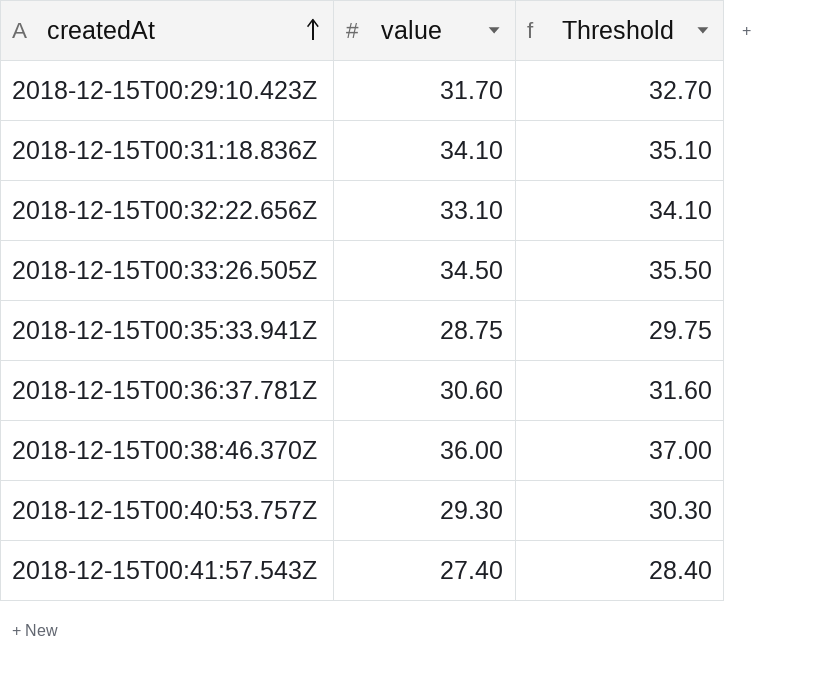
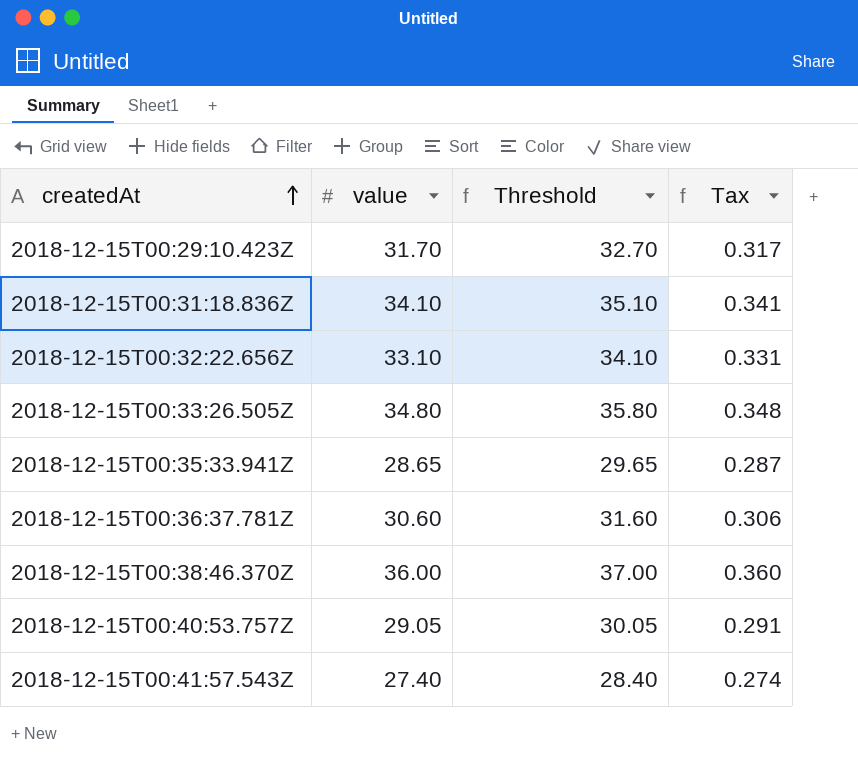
column Tax | formula: none -> [value] * 0.01
2018-12-15T00:33:26.505Z | value: 34.50 -> 34.80
2018-12-15T00:33:26.505Z | Threshold: 35.50 -> 35.80
2018-12-15T00:35:33.941Z | value: 28.75 -> 28.65
2018-12-15T00:35:33.941Z | Threshold: 29.75 -> 29.65
2018-12-15T00:40:53.757Z | value: 29.30 -> 29.05
2018-12-15T00:40:53.757Z | Threshold: 30.30 -> 30.05

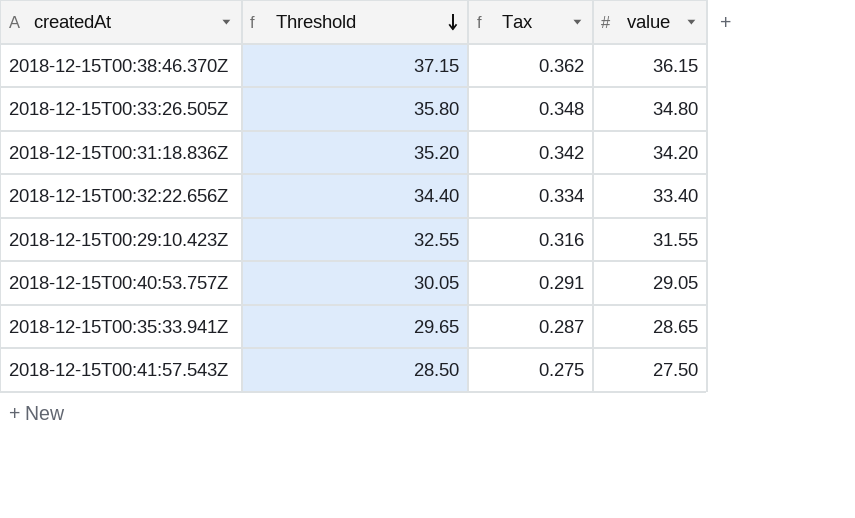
row order: createdAt ascending -> Threshold descending
column value | position: 2 -> 4
row 2018-12-15T00:36:37.781Z: 30.60 | 31.60 | 0.306 -> none
2018-12-15T00:38:46.370Z | Threshold: 37.00 -> 37.15
2018-12-15T00:38:46.370Z | Tax: 0.360 -> 0.362
2018-12-15T00:38:46.370Z | value: 36.00 -> 36.15
2018-12-15T00:31:18.836Z | Threshold: 35.10 -> 35.20
2018-12-15T00:31:18.836Z | Tax: 0.341 -> 0.342
2018-12-15T00:31:18.836Z | value: 34.10 -> 34.20
2018-12-15T00:32:22.656Z | Threshold: 34.10 -> 34.40
2018-12-15T00:32:22.656Z | Tax: 0.331 -> 0.334
2018-12-15T00:32:22.656Z | value: 33.10 -> 33.40
2018-12-15T00:29:10.423Z | Threshold: 32.70 -> 32.55
2018-12-15T00:29:10.423Z | Tax: 0.317 -> 0.316
2018-12-15T00:29:10.423Z | value: 31.70 -> 31.55
2018-12-15T00:41:57.543Z | Threshold: 28.40 -> 28.50
2018-12-15T00:41:57.543Z | Tax: 0.274 -> 0.275
2018-12-15T00:41:57.543Z | value: 27.40 -> 27.50

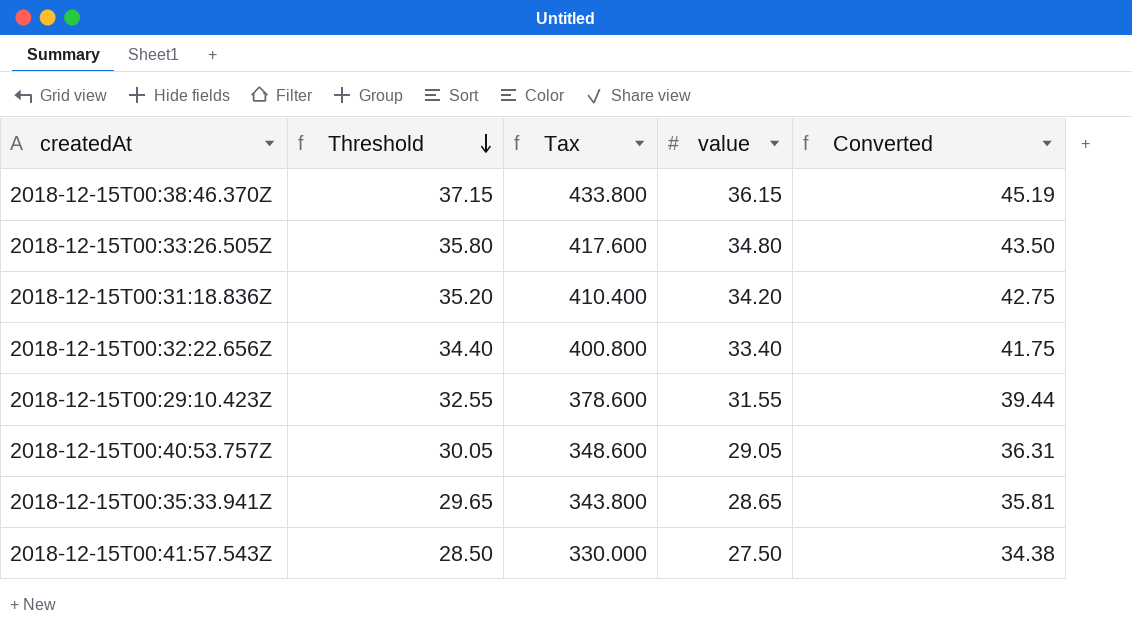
column Tax | formula: [value] * 0.01 -> [value] * 12
column Converted | formula: none -> [value] * 1.25

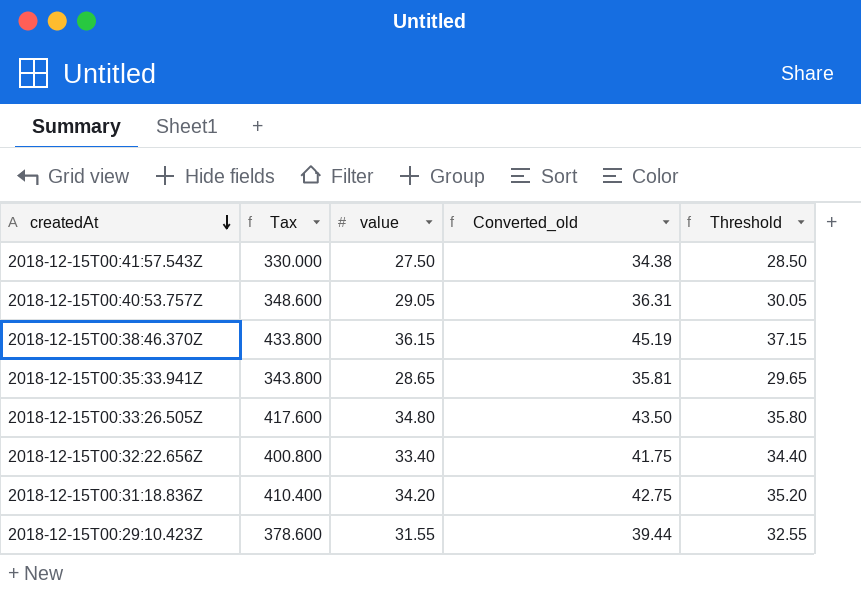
row order: Threshold descending -> createdAt descending
column name: Converted -> Converted_old
column Threshold | position: 2 -> 5

